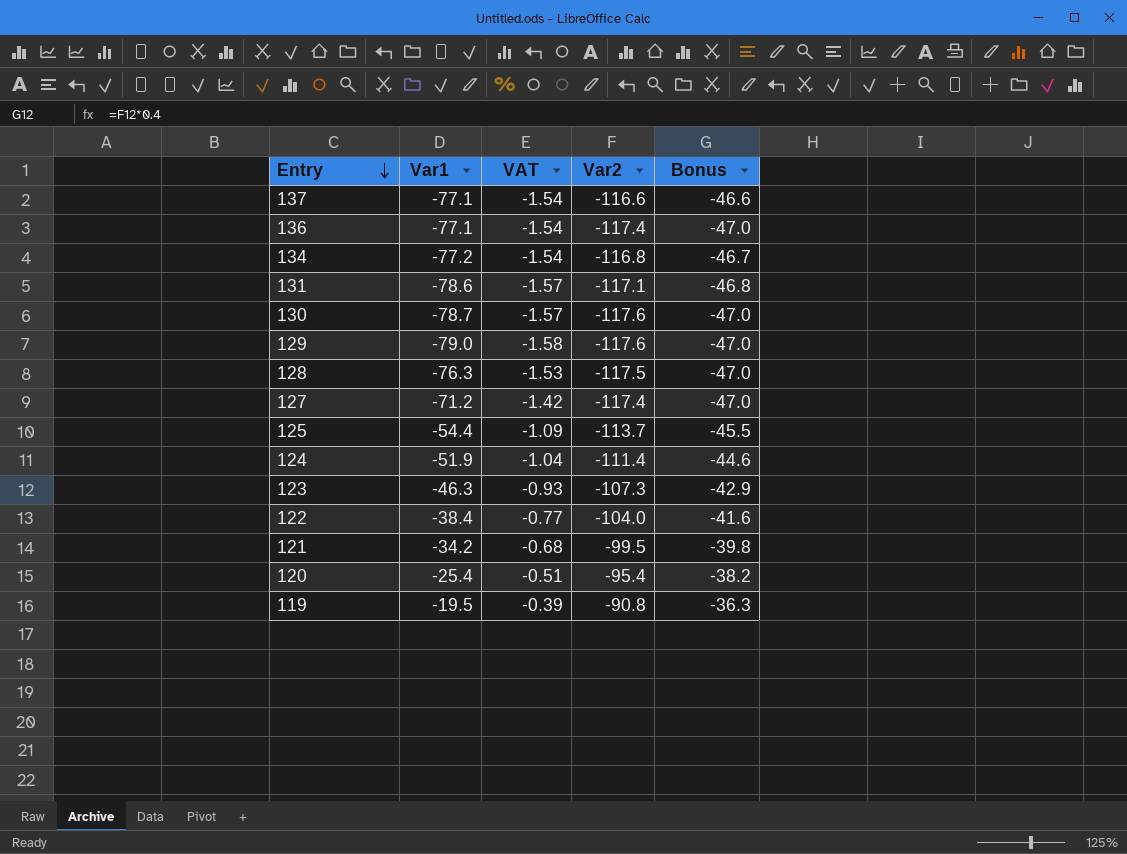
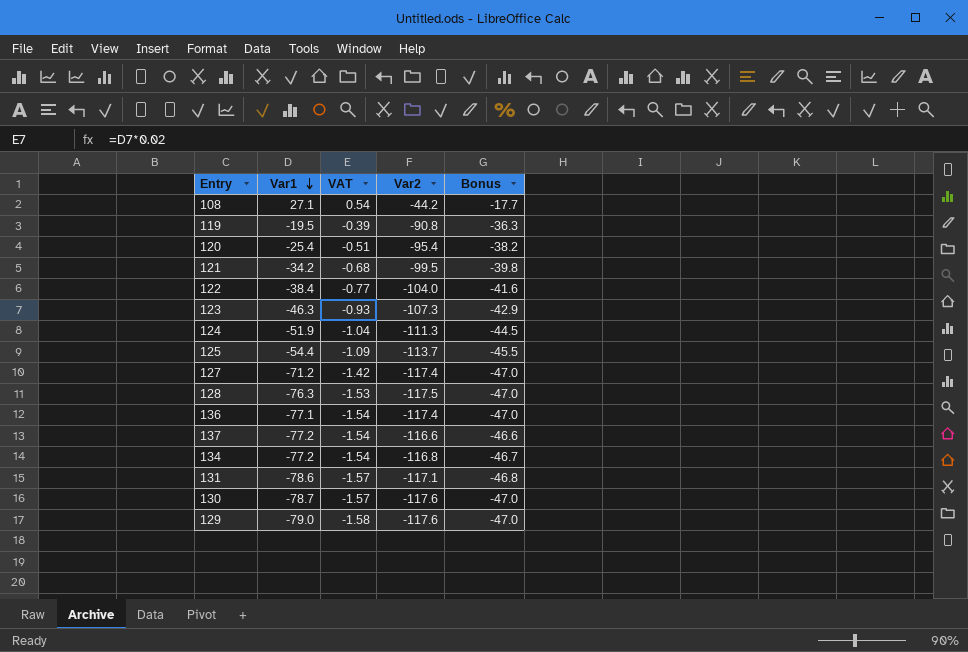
row order: Entry descending -> Var1 descending
row 108: none -> 27.1 | 0.54 | -44.2 | -17.7
124 | Var2: -111.4 -> -111.3
124 | Bonus: -44.6 -> -44.5
137 | Var1: -77.1 -> -77.2

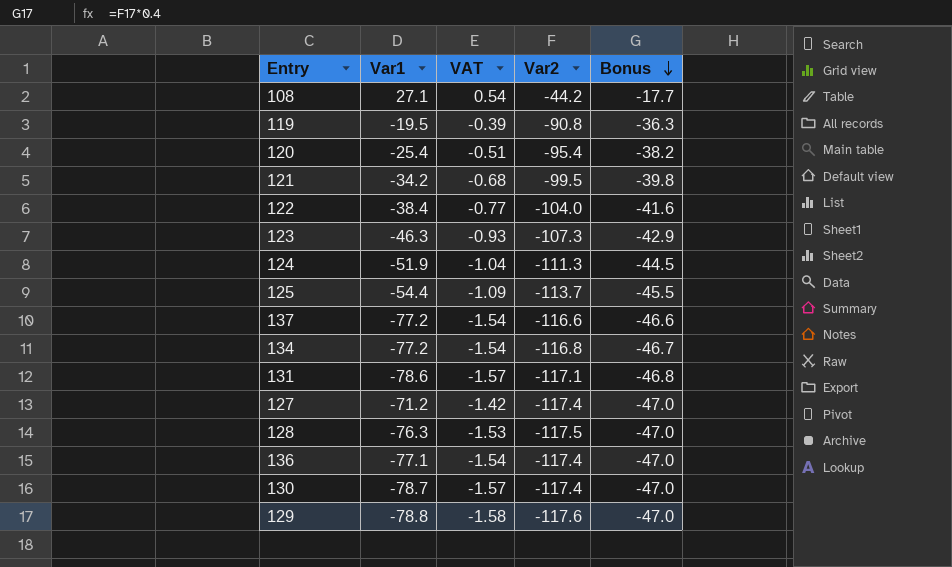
row order: Var1 descending -> Bonus descending
130 | Var2: -117.6 -> -117.4
129 | Var1: -79.0 -> -78.8

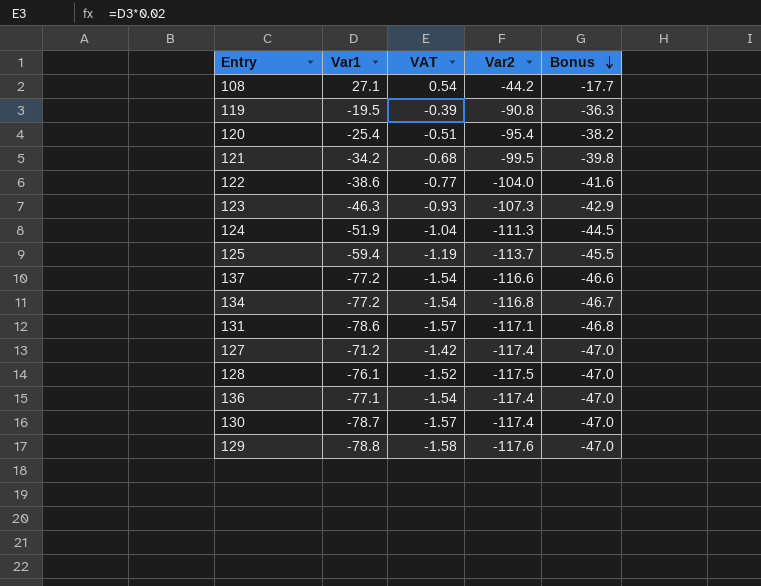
122 | Var1: -38.4 -> -38.6
125 | Var1: -54.4 -> -59.4
125 | VAT: -1.09 -> -1.19
128 | Var1: -76.3 -> -76.1
128 | VAT: -1.53 -> -1.52

